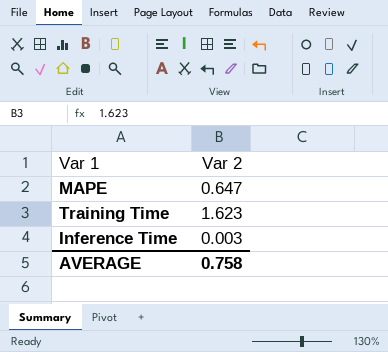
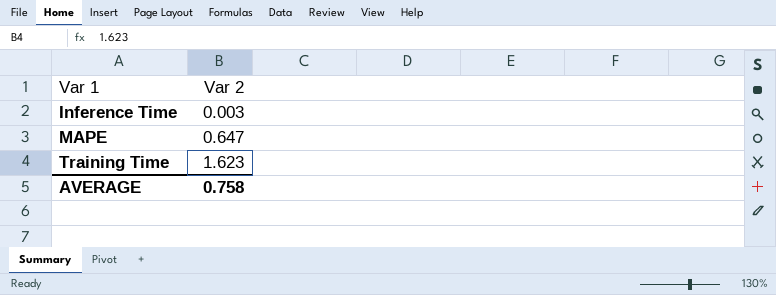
row order: none -> Var 1 ascending

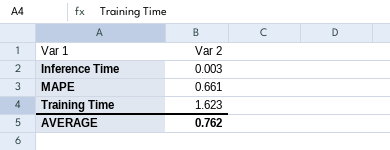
MAPE | Var 2: 0.647 -> 0.661
AVERAGE | Var 2: 0.758 -> 0.762

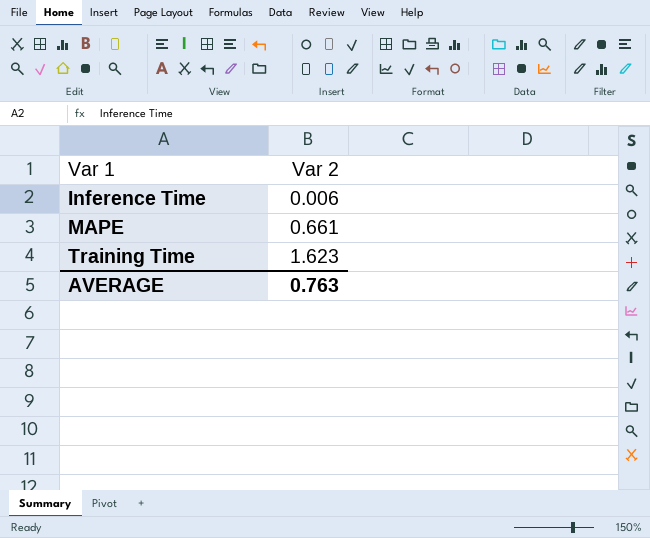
Inference Time | Var 2: 0.003 -> 0.006
AVERAGE | Var 2: 0.762 -> 0.763

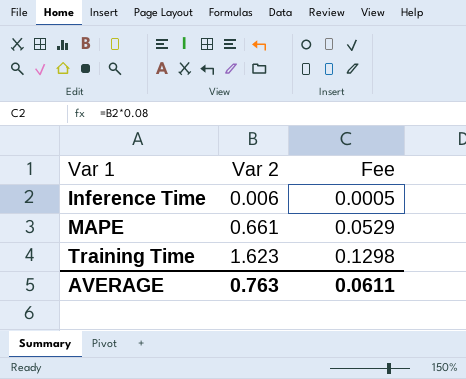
column Fee | formula: none -> [Var 2] * 0.08

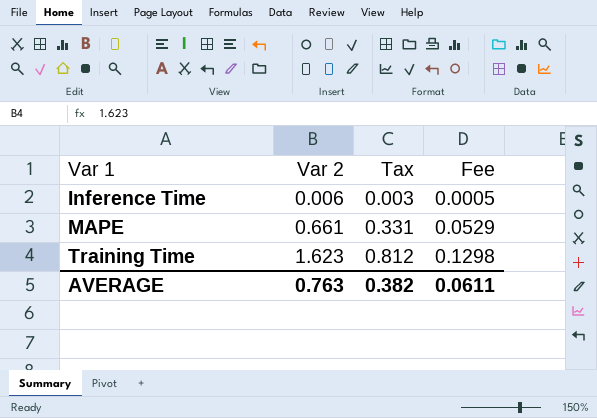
column Tax | formula: none -> [Var 2] * 0.5

